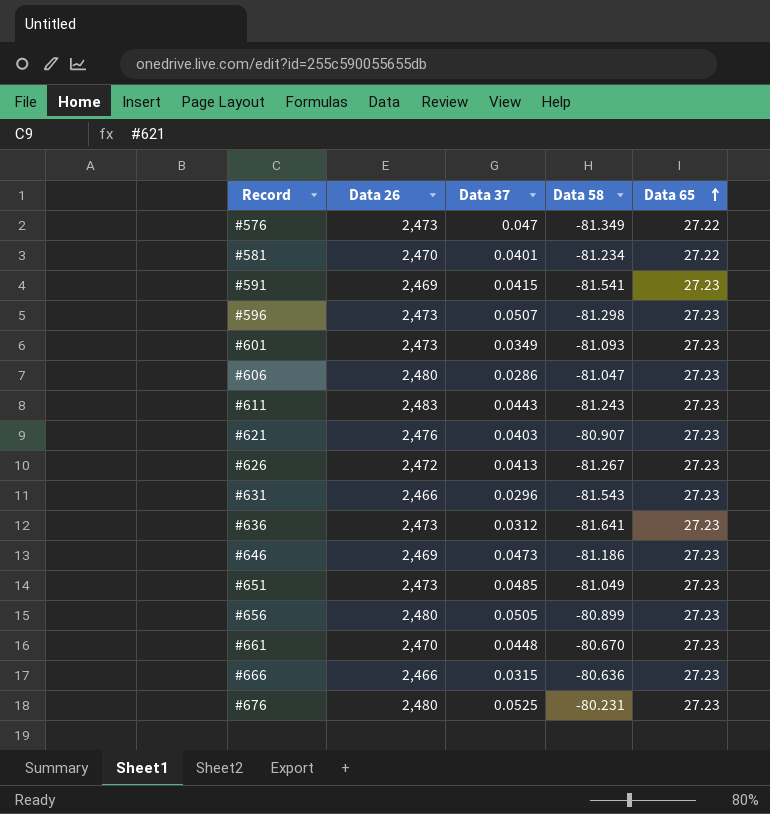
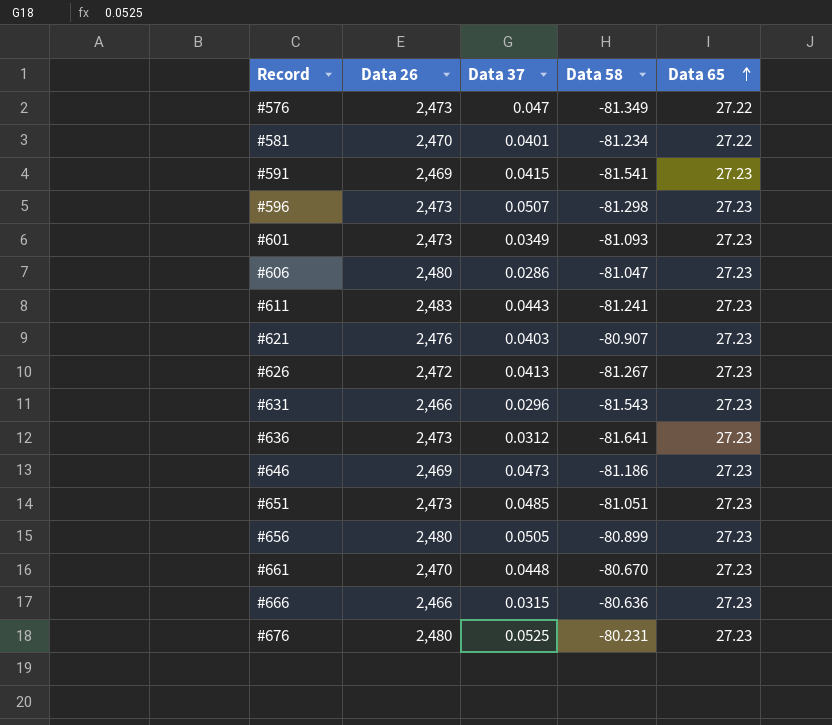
#611 | Data 58: -81.243 -> -81.241
#651 | Data 58: -81.049 -> -81.051

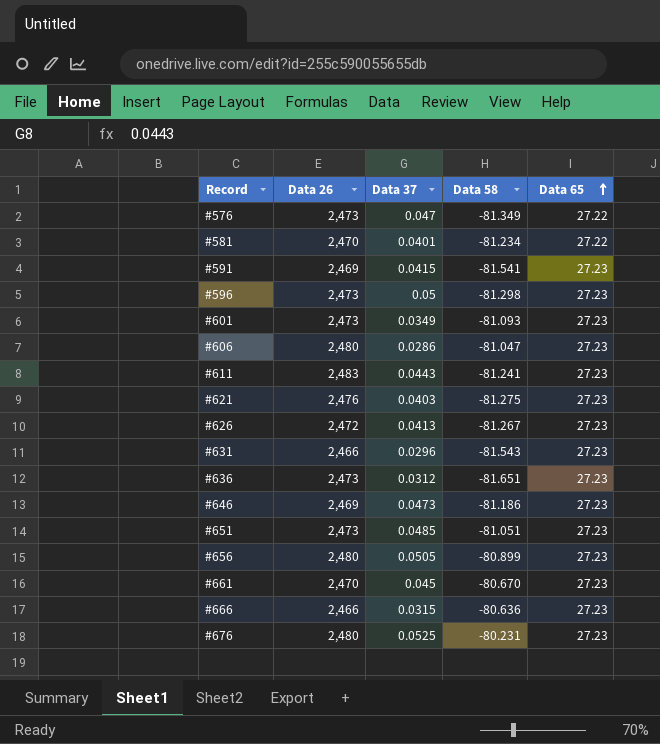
#596 | Data 37: 0.0507 -> 0.05
#621 | Data 58: -80.907 -> -81.275
#636 | Data 58: -81.641 -> -81.651
#661 | Data 37: 0.0448 -> 0.045

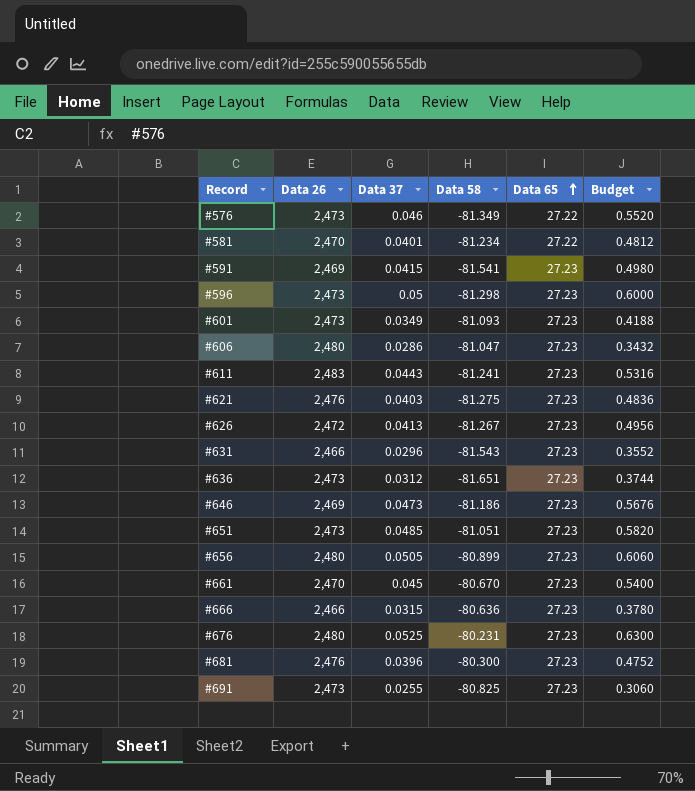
column Budget | formula: none -> [Data 37] * 12
#576 | Data 37: 0.047 -> 0.046
row #681: none -> 2,476 | 0.0396 | -80.300 | 27.23 | 0.4752
row #691: none -> 2,473 | 0.0255 | -80.825 | 27.23 | 0.3060

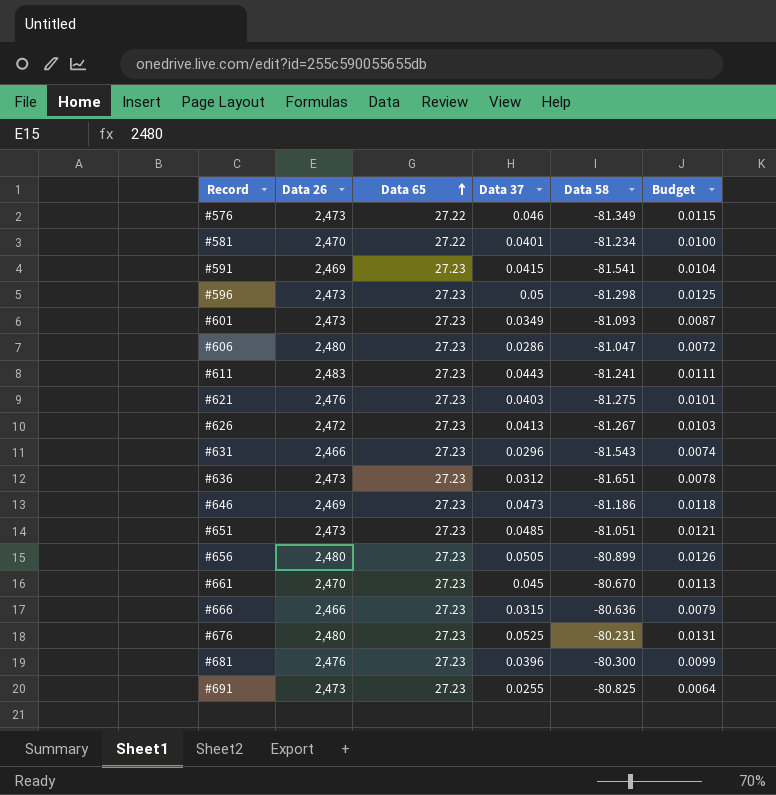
column Data 65 | position: 5 -> 3
column Budget | formula: [Data 37] * 12 -> [Data 37] * 0.25

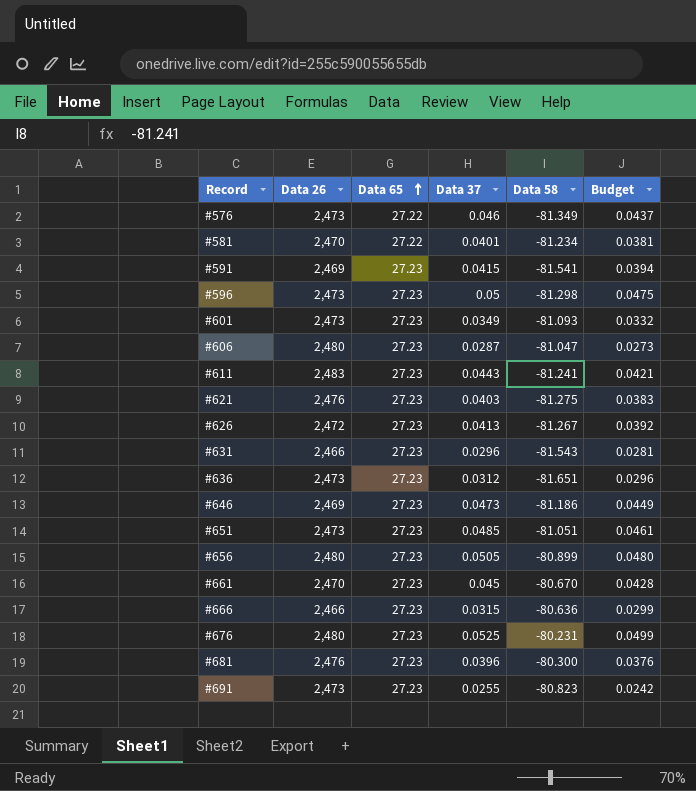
column Budget | formula: [Data 37] * 0.25 -> [Data 37] * 0.95
#606 | Data 37: 0.0286 -> 0.0287
#691 | Data 58: -80.825 -> -80.823

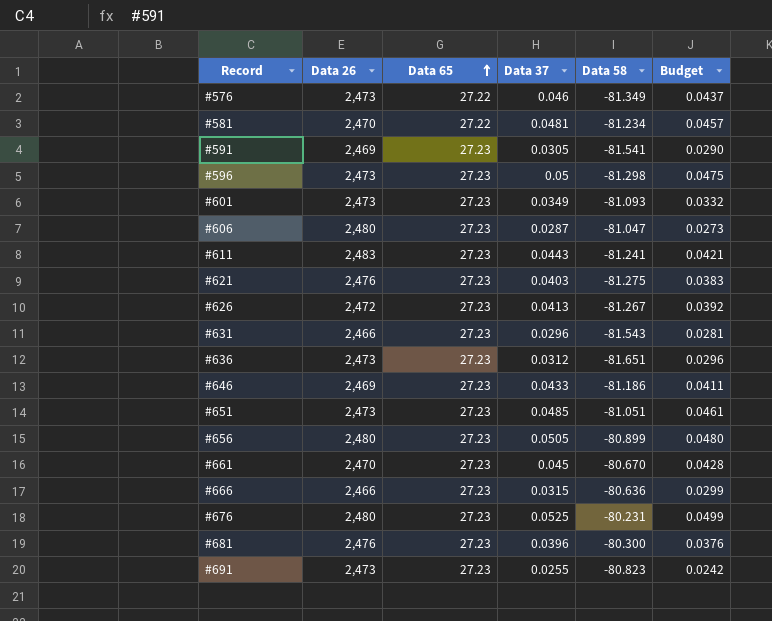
#581 | Data 37: 0.0401 -> 0.0481
#581 | Budget: 0.0381 -> 0.0457
#591 | Data 37: 0.0415 -> 0.0305
#591 | Budget: 0.0394 -> 0.0290
#646 | Data 37: 0.0473 -> 0.0433
#646 | Budget: 0.0449 -> 0.0411

